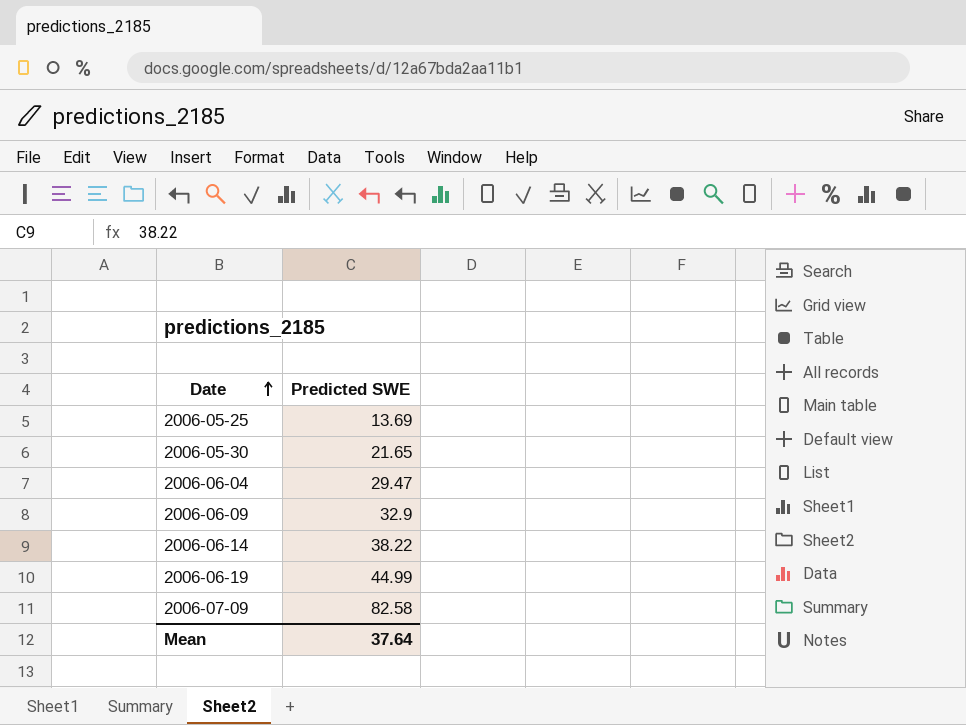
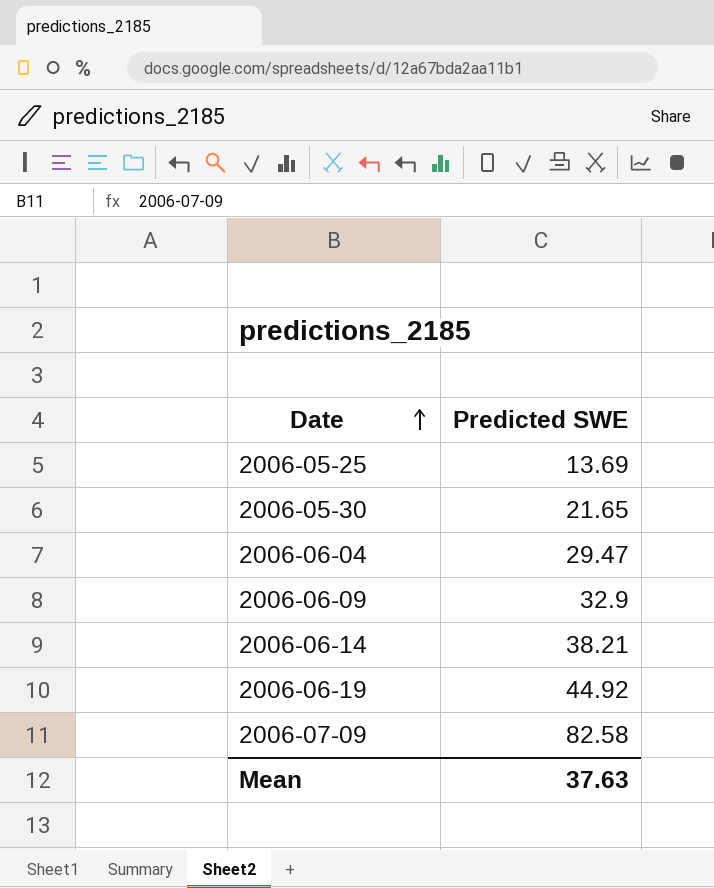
2006-06-14 | Predicted SWE: 38.22 -> 38.21
2006-06-19 | Predicted SWE: 44.99 -> 44.92
Mean | Predicted SWE: 37.64 -> 37.63

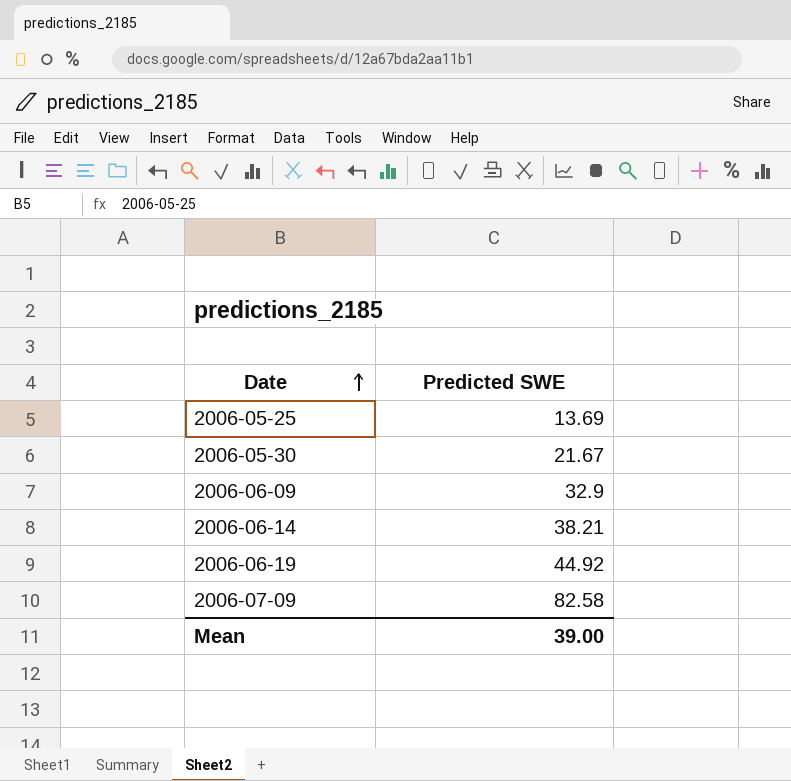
row 2006-06-04: 29.47 -> none
2006-05-30 | Predicted SWE: 21.65 -> 21.67
Mean | Predicted SWE: 37.63 -> 39.00

